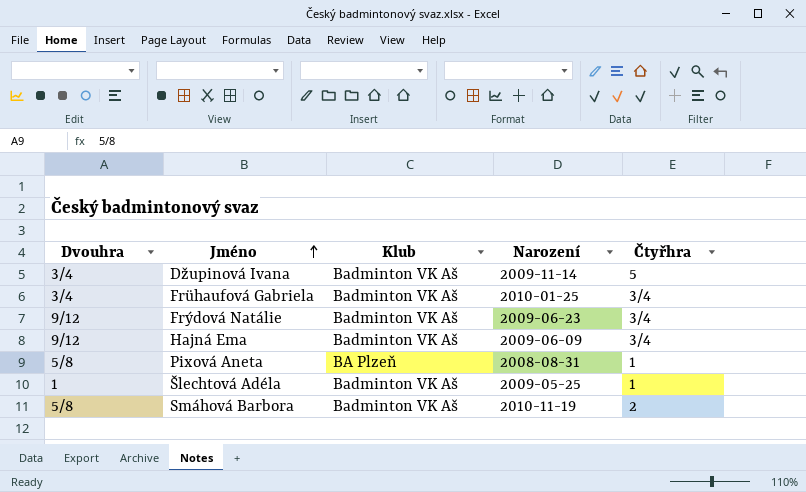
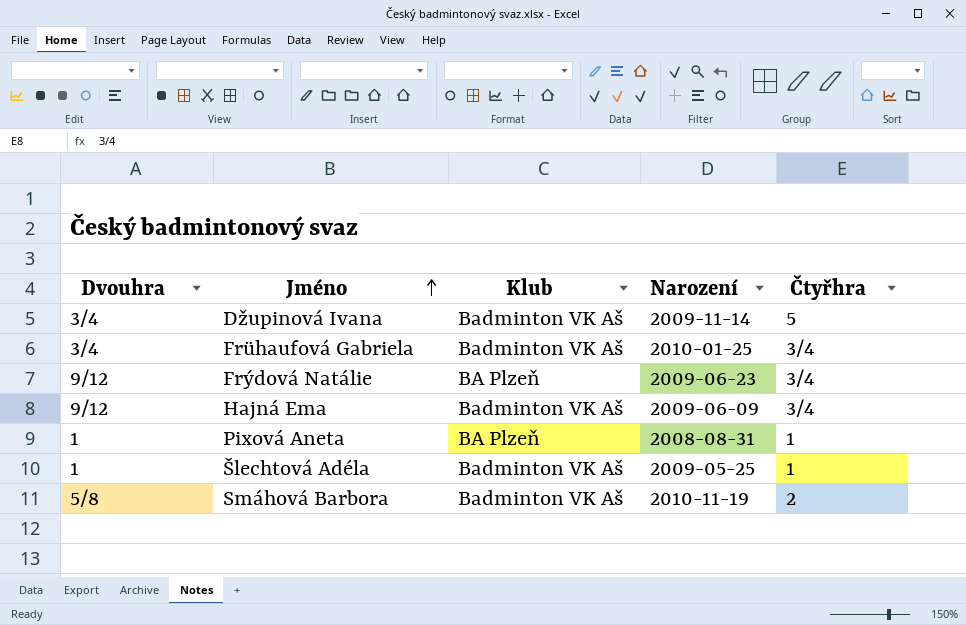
Frýdová Natálie | Klub: Badminton VK Aš -> BA Plzeň
Pixová Aneta | Dvouhra: 5/8 -> 1

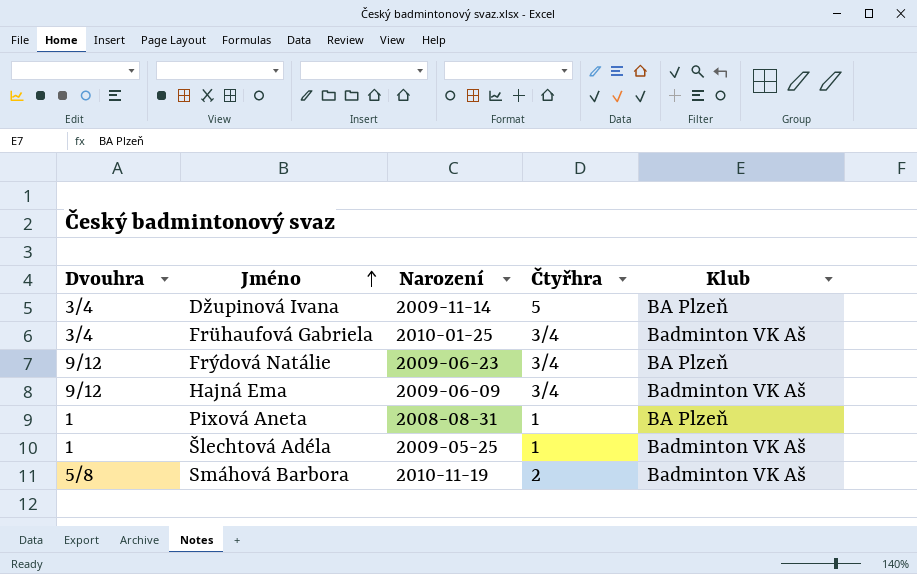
column Klub | position: 3 -> 5
Džupinová Ivana | Klub: Badminton VK Aš -> BA Plzeň

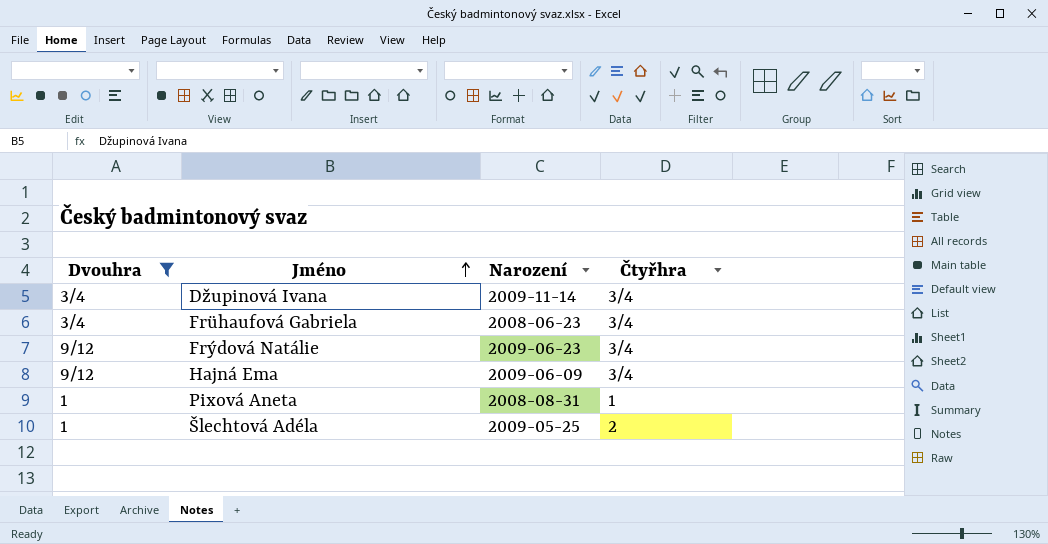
filter: none -> Dvouhra != 5/8
column Klub | position: 5 -> none
Džupinová Ivana | Čtyřhra: 5 -> 3/4
Frühaufová Gabriela | Narození: 2010-01-25 -> 2008-06-23
Šlechtová Adéla | Čtyřhra: 1 -> 2

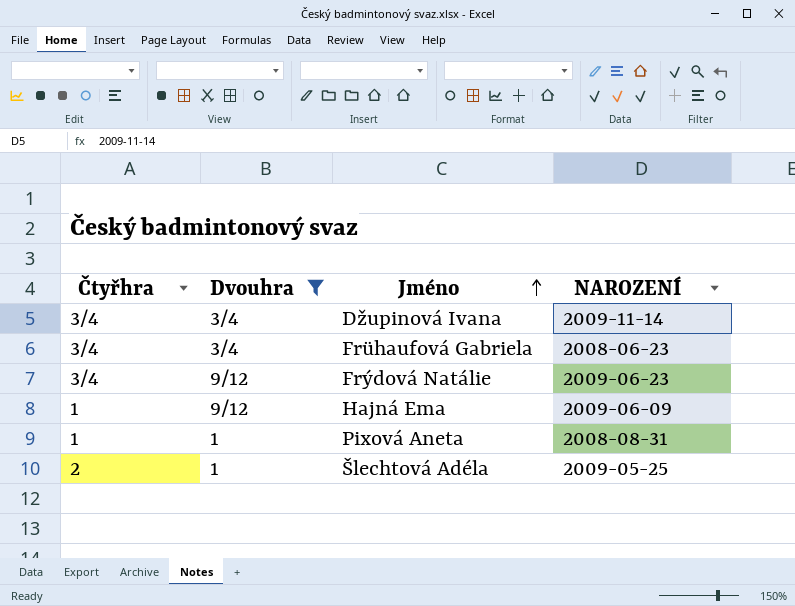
column Čtyřhra | position: 4 -> 1
column name: Narození -> NAROZENÍ
Hajná Ema | Čtyřhra: 3/4 -> 1

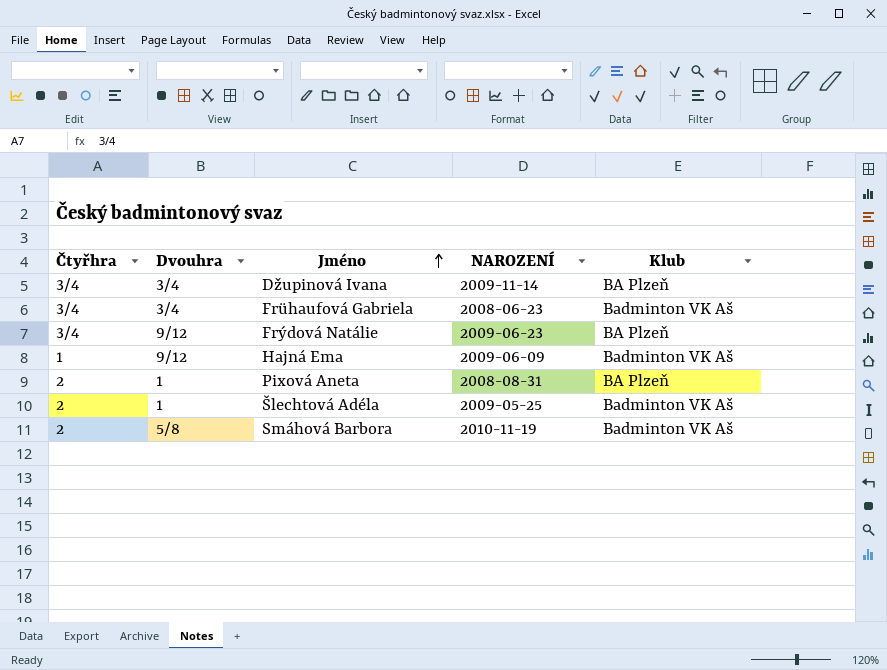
filter: Dvouhra != 5/8 -> none
column Klub | position: none -> 5
Pixová Aneta | Čtyřhra: 1 -> 2

